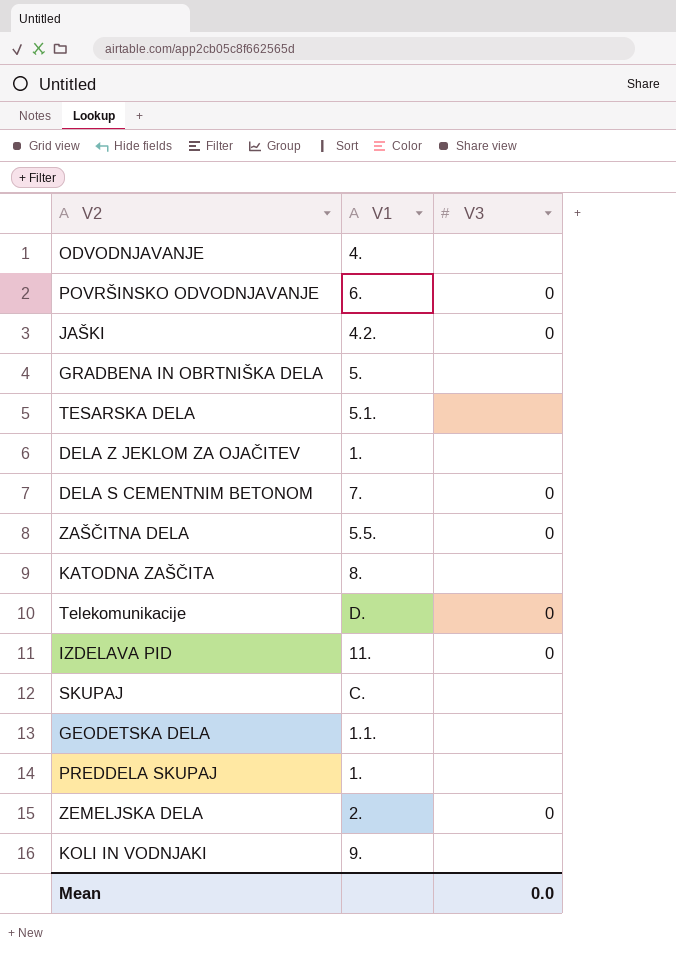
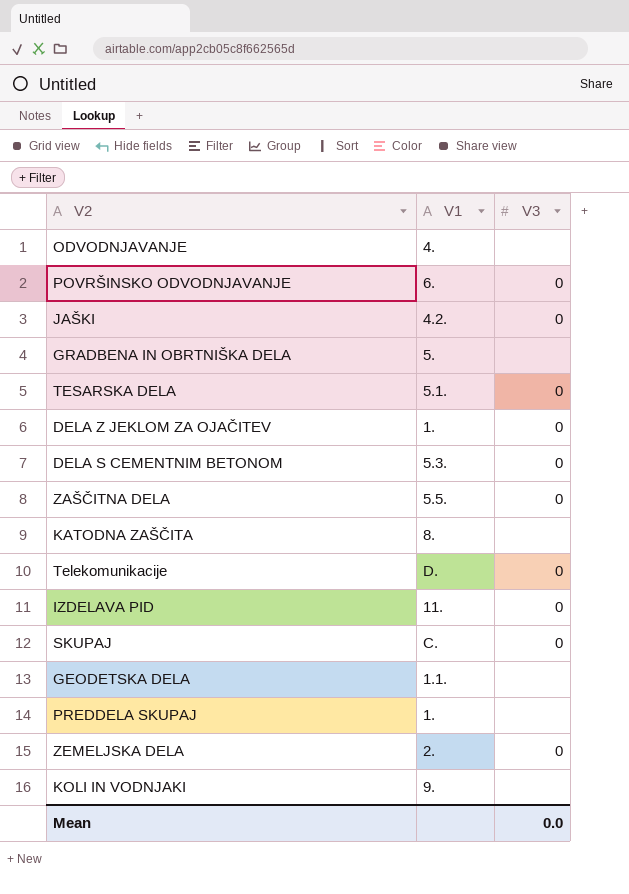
TESARSKA DELA | V3: none -> 0
DELA Z JEKLOM ZA OJAČITEV | V3: none -> 0
DELA S CEMENTNIM BETONOM | V1: 7. -> 5.3.
SKUPAJ | V3: none -> 0

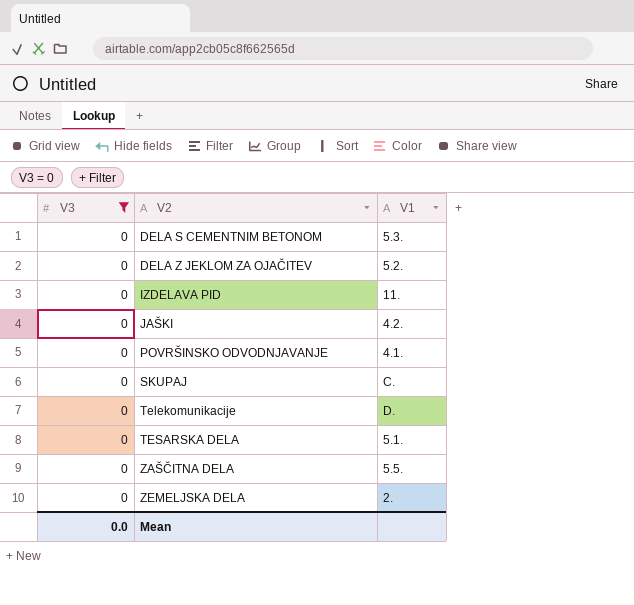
filter: none -> V3 = 0
row order: none -> V2 ascending
column V3 | position: 3 -> 1
DELA Z JEKLOM ZA OJAČITEV | V1: 1. -> 5.2.
POVRŠINSKO ODVODNJAVANJE | V1: 6. -> 4.1.

